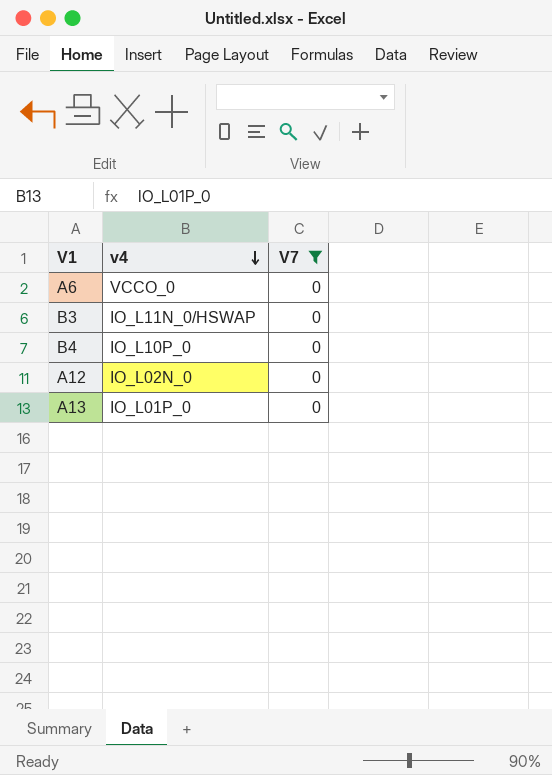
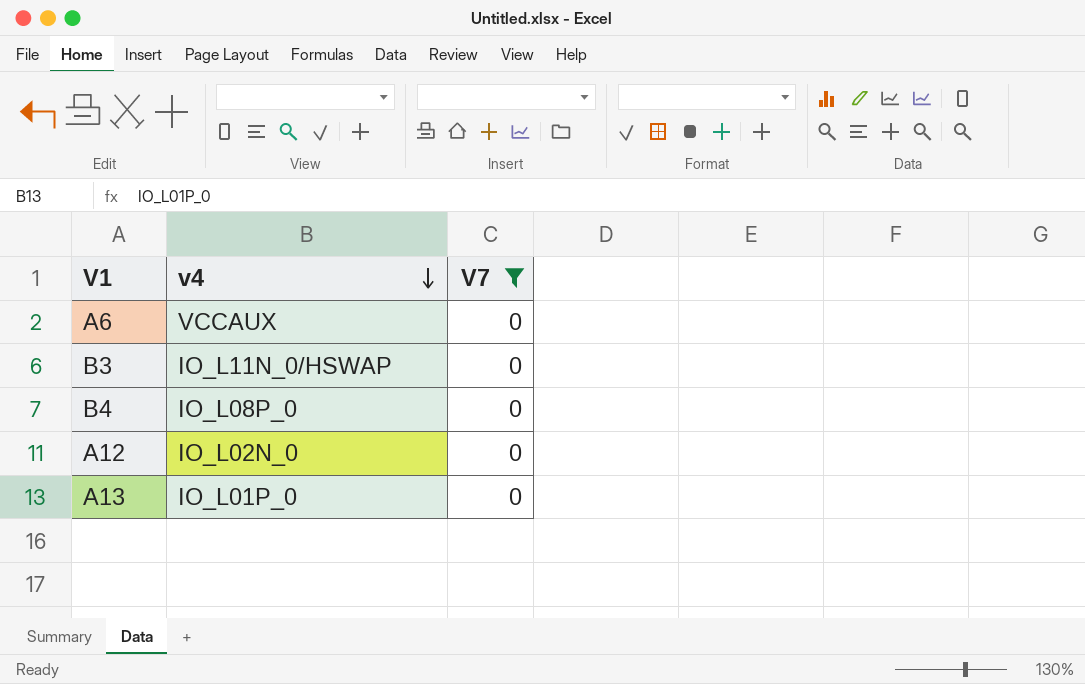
A6 | v4: VCCO_0 -> VCCAUX
B4 | v4: IO_L10P_0 -> IO_L08P_0

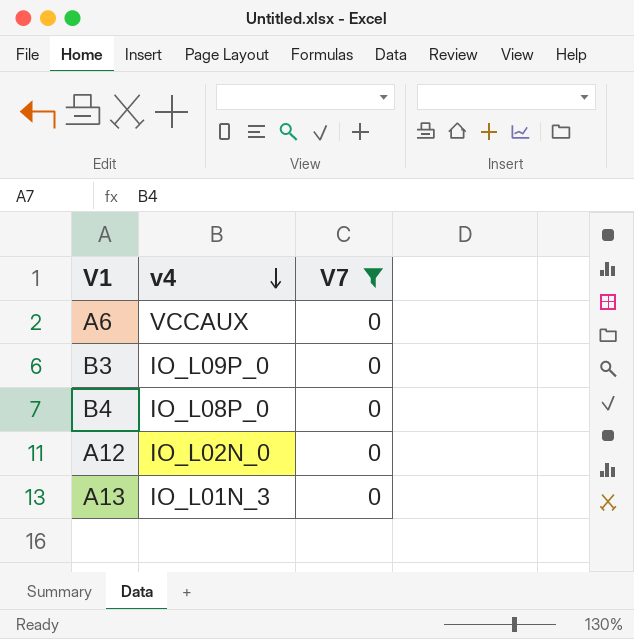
B3 | v4: IO_L11N_0/HSWAP -> IO_L09P_0
A13 | v4: IO_L01P_0 -> IO_L01N_3

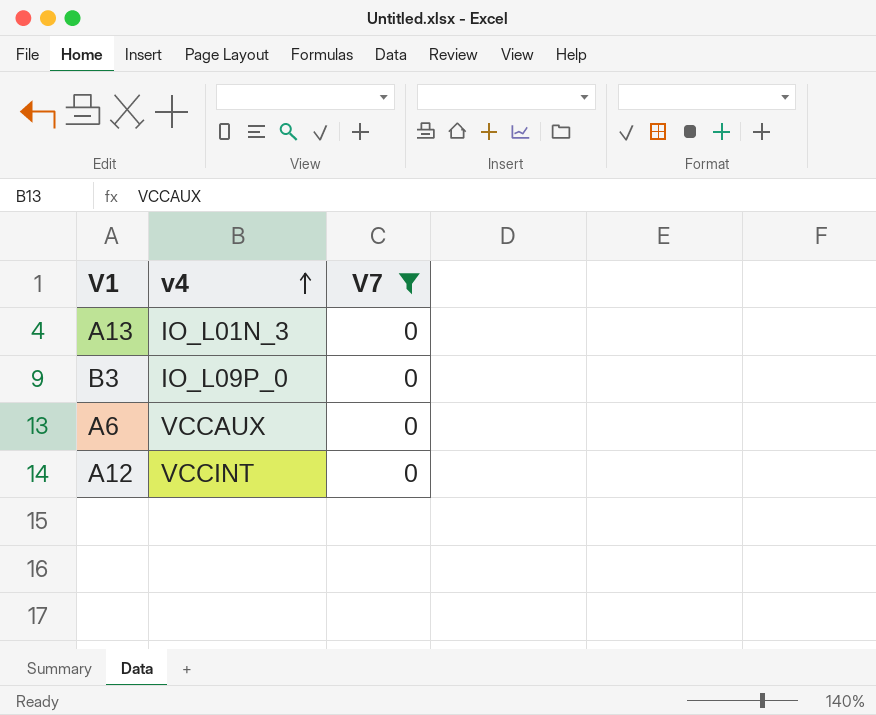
row order: v4 descending -> v4 ascending
row B4: IO_L08P_0 | 0 -> none
A12 | v4: IO_L02N_0 -> VCCINT

